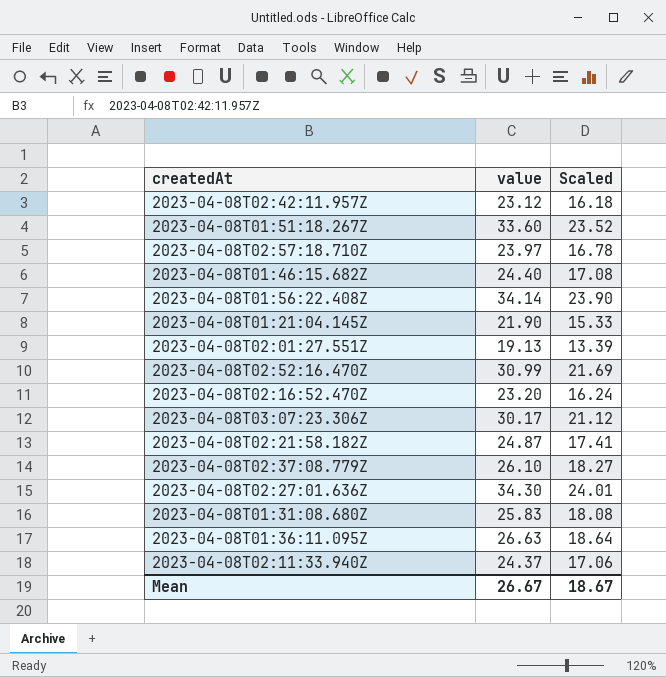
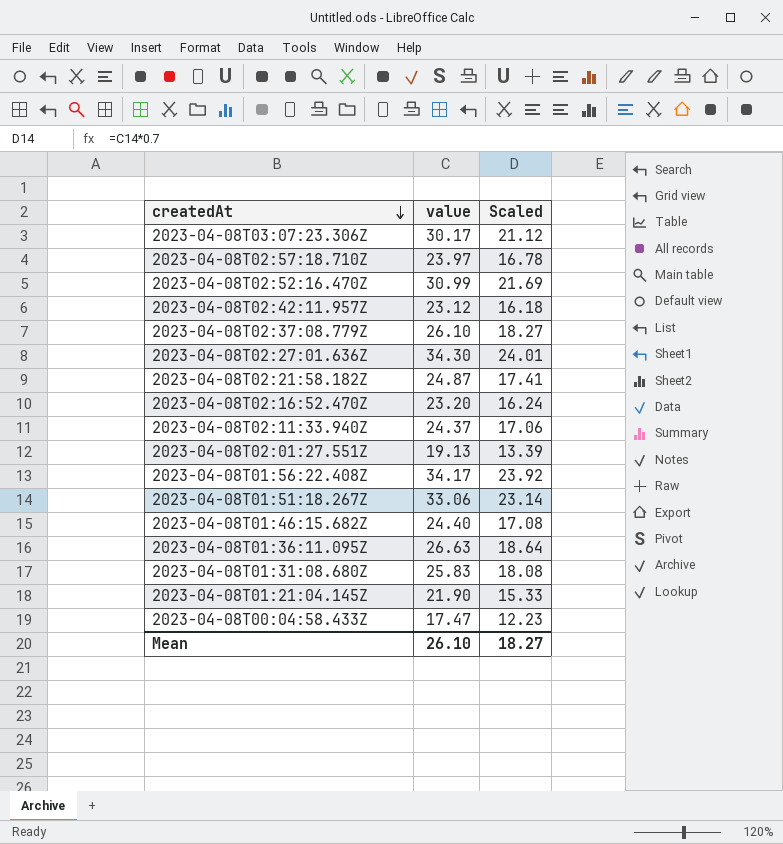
row order: none -> createdAt descending
2023-04-08T01:56:22.408Z | value: 34.14 -> 34.17
2023-04-08T01:56:22.408Z | Scaled: 23.90 -> 23.92
2023-04-08T01:51:18.267Z | value: 33.60 -> 33.06
2023-04-08T01:51:18.267Z | Scaled: 23.52 -> 23.14
row 2023-04-08T00:04:58.433Z: none -> 17.47 | 12.23
Mean | value: 26.67 -> 26.10
Mean | Scaled: 18.67 -> 18.27

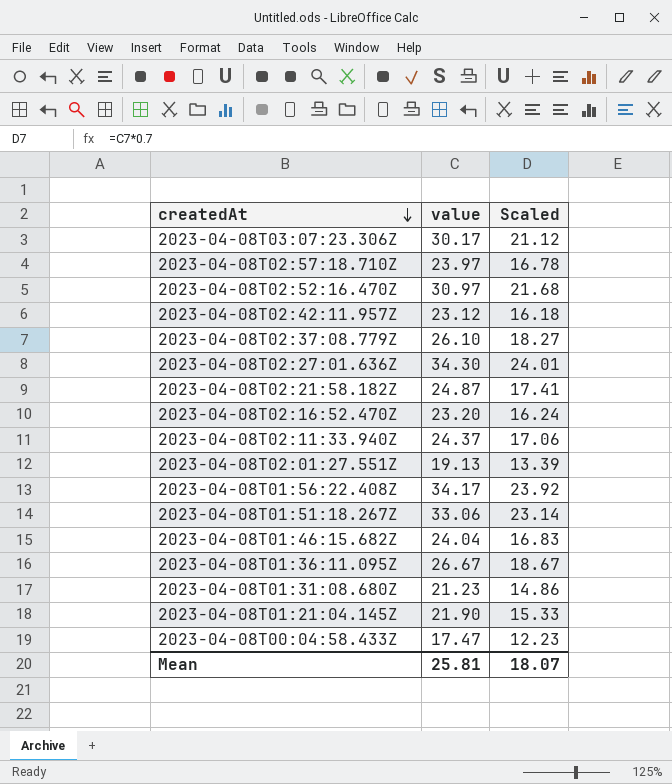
2023-04-08T02:52:16.470Z | value: 30.99 -> 30.97
2023-04-08T02:52:16.470Z | Scaled: 21.69 -> 21.68
2023-04-08T01:46:15.682Z | value: 24.40 -> 24.04
2023-04-08T01:46:15.682Z | Scaled: 17.08 -> 16.83
2023-04-08T01:36:11.095Z | value: 26.63 -> 26.67
2023-04-08T01:36:11.095Z | Scaled: 18.64 -> 18.67
2023-04-08T01:31:08.680Z | value: 25.83 -> 21.23
2023-04-08T01:31:08.680Z | Scaled: 18.08 -> 14.86
Mean | value: 26.10 -> 25.81
Mean | Scaled: 18.27 -> 18.07

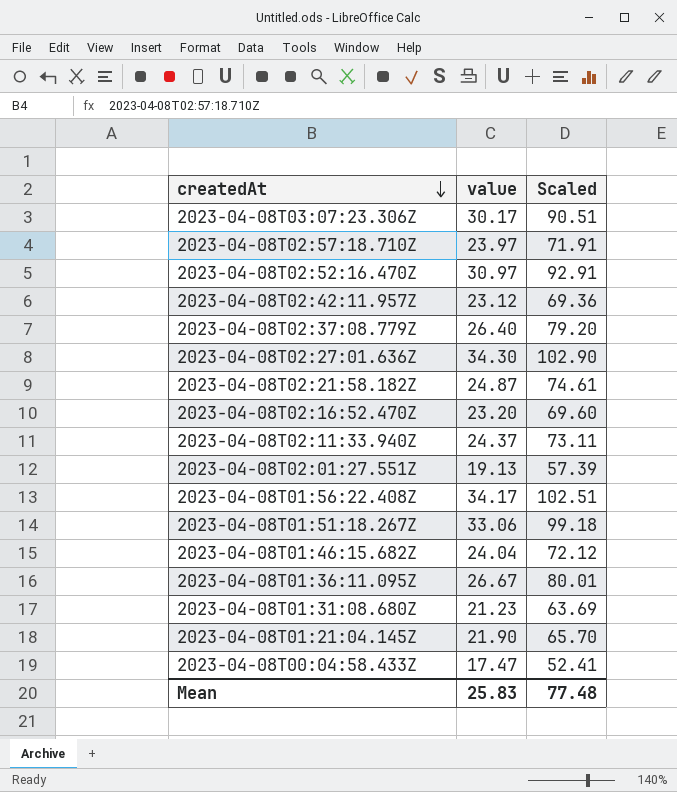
column Scaled | formula: [value] * 0.7 -> [value] * 3
2023-04-08T02:37:08.779Z | value: 26.10 -> 26.40
Mean | value: 25.81 -> 25.83
Mean | Scaled: 18.07 -> 77.48

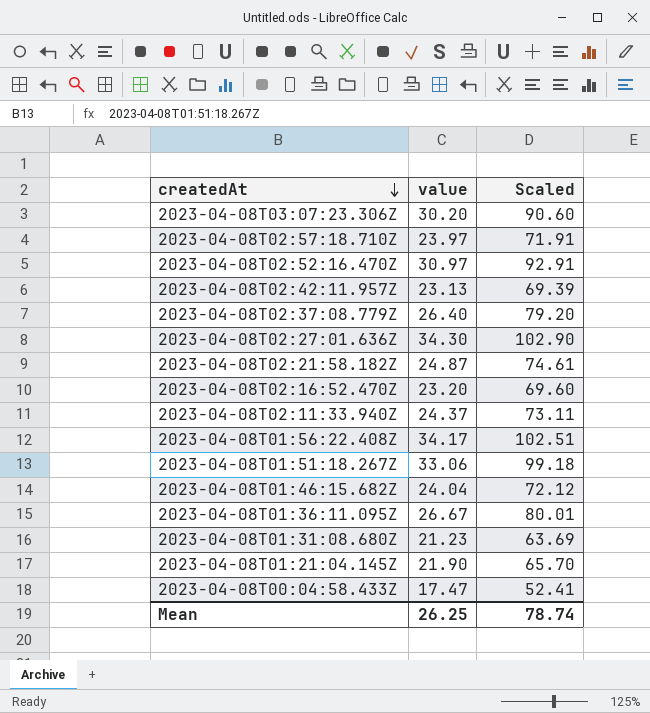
row 2023-04-08T02:01:27.551Z: 19.13 | 57.39 -> none
2023-04-08T03:07:23.306Z | value: 30.17 -> 30.20
2023-04-08T03:07:23.306Z | Scaled: 90.51 -> 90.60
2023-04-08T02:42:11.957Z | value: 23.12 -> 23.13
2023-04-08T02:42:11.957Z | Scaled: 69.36 -> 69.39
Mean | value: 25.83 -> 26.25
Mean | Scaled: 77.48 -> 78.74

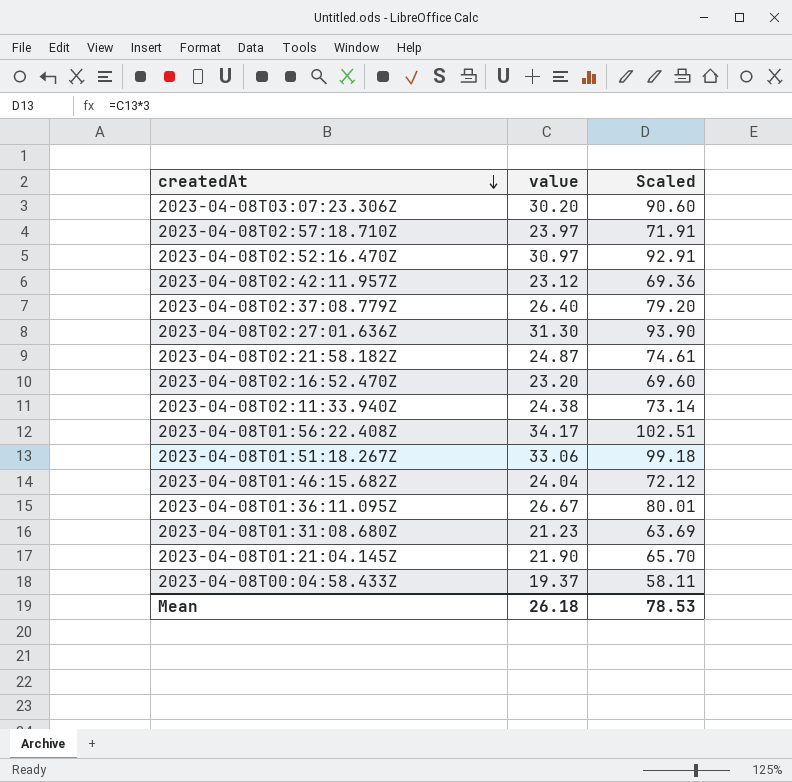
2023-04-08T02:42:11.957Z | value: 23.13 -> 23.12
2023-04-08T02:42:11.957Z | Scaled: 69.39 -> 69.36
2023-04-08T02:27:01.636Z | value: 34.30 -> 31.30
2023-04-08T02:27:01.636Z | Scaled: 102.90 -> 93.90
2023-04-08T02:11:33.940Z | value: 24.37 -> 24.38
2023-04-08T02:11:33.940Z | Scaled: 73.11 -> 73.14
2023-04-08T00:04:58.433Z | value: 17.47 -> 19.37
2023-04-08T00:04:58.433Z | Scaled: 52.41 -> 58.11
Mean | value: 26.25 -> 26.18
Mean | Scaled: 78.74 -> 78.53

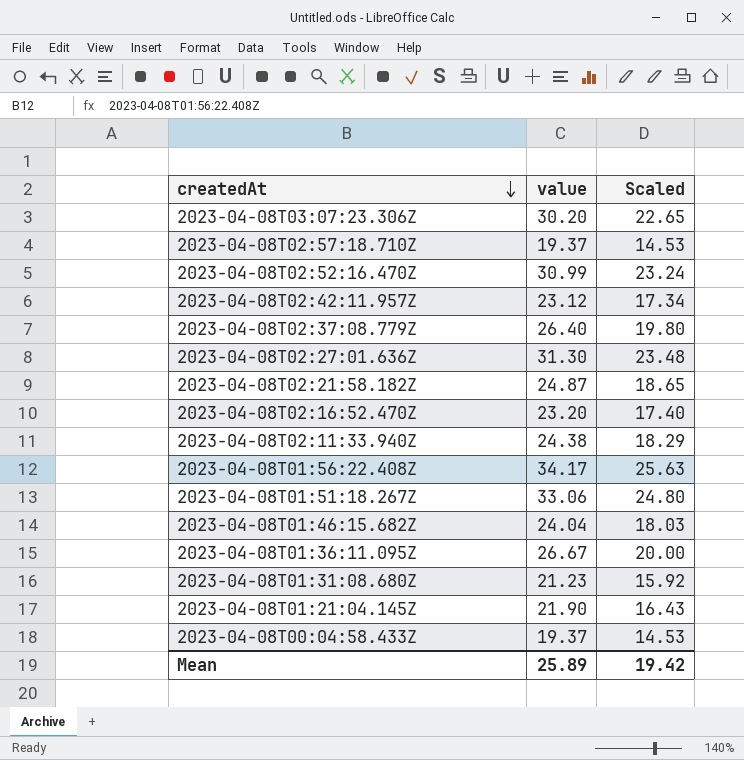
column Scaled | formula: [value] * 3 -> [value] * 0.75
2023-04-08T02:57:18.710Z | value: 23.97 -> 19.37
2023-04-08T02:52:16.470Z | value: 30.97 -> 30.99
Mean | value: 26.18 -> 25.89
Mean | Scaled: 78.53 -> 19.42

